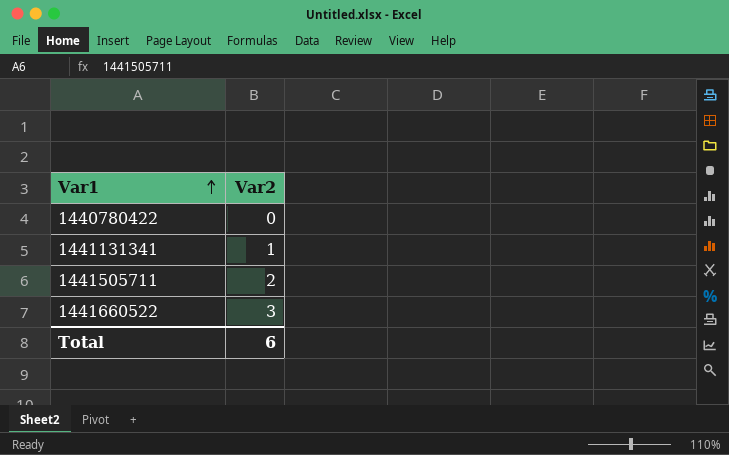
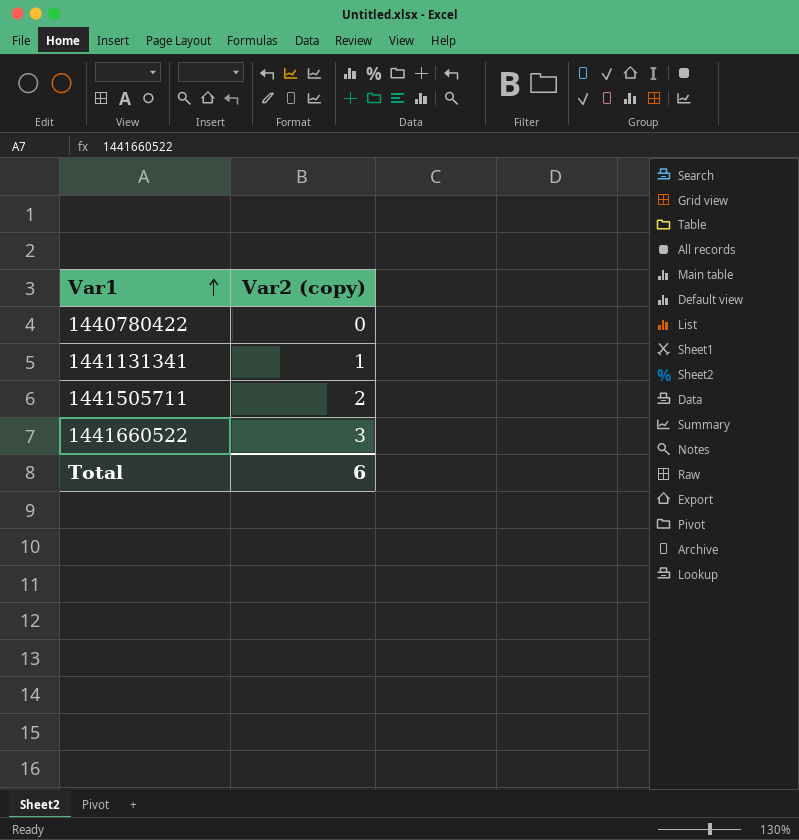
column name: Var2 -> Var2 (copy)

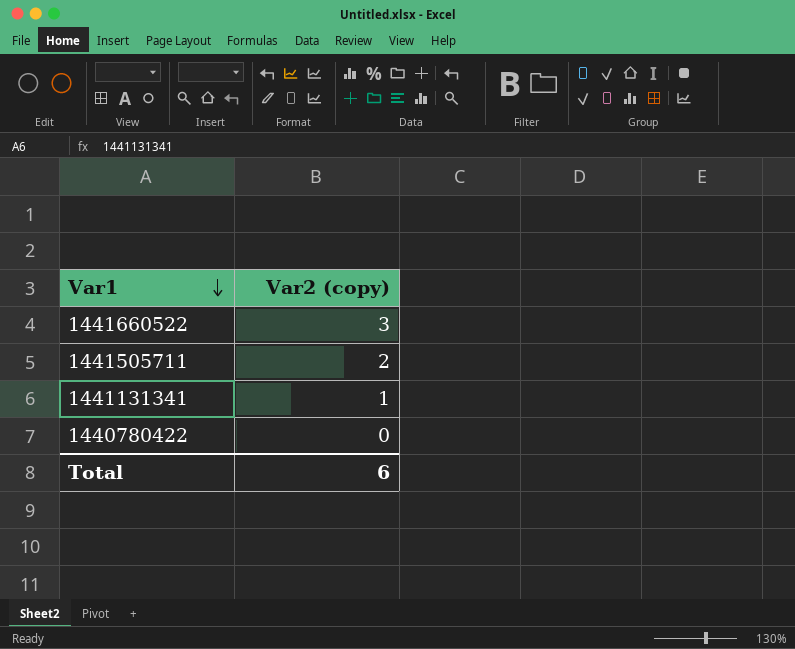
row order: Var1 ascending -> Var1 descending

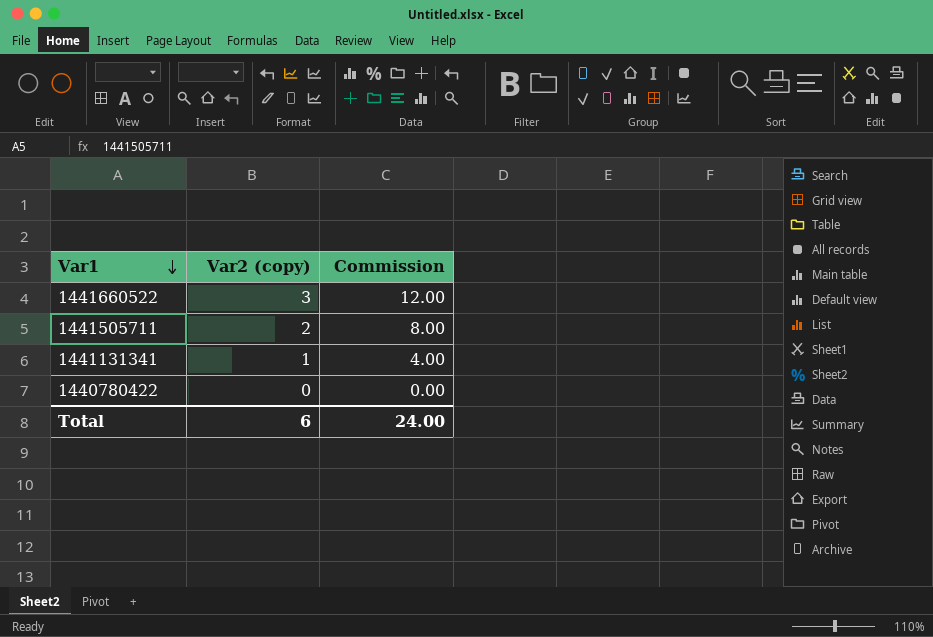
column Commission | formula: none -> [Var2 (copy)] * 4

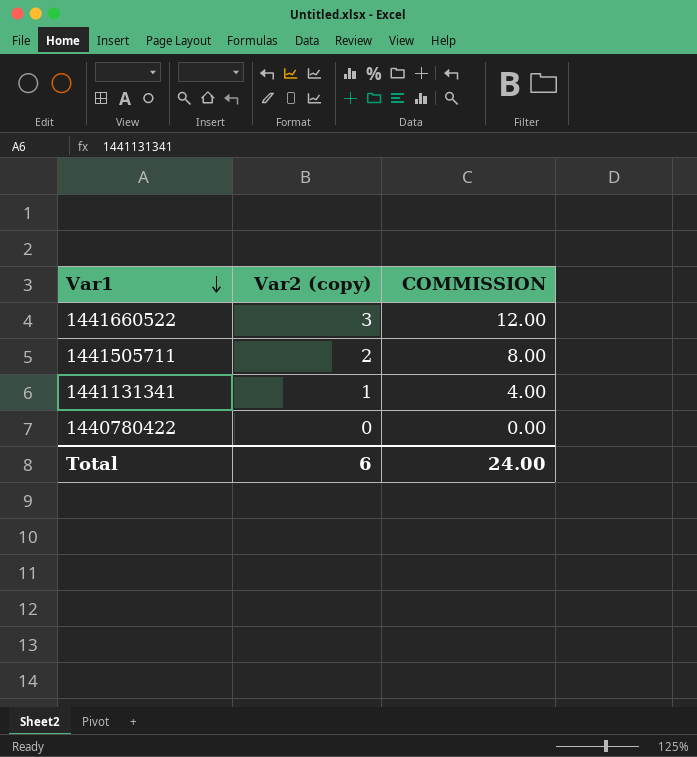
column name: Commission -> COMMISSION

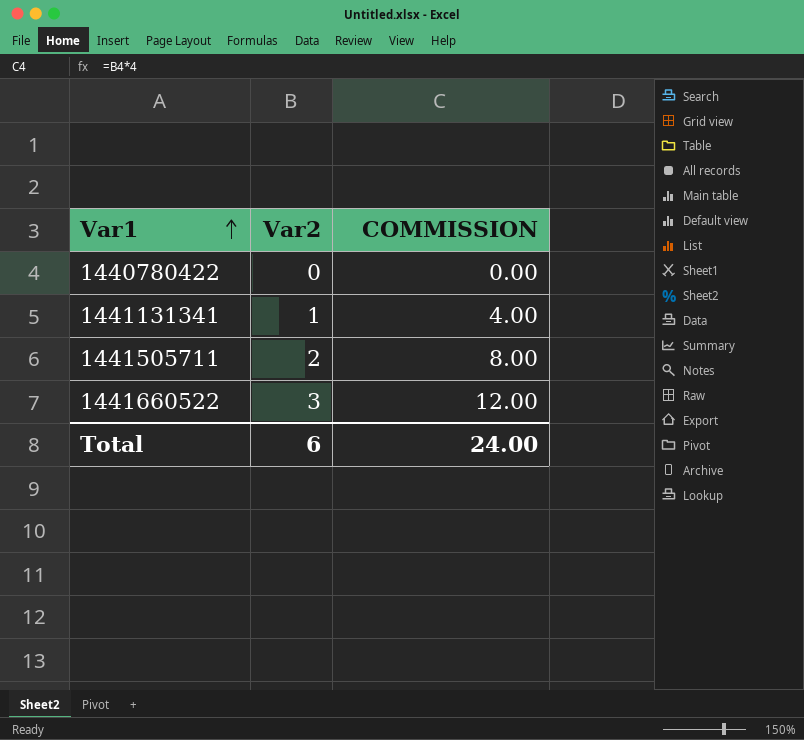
row order: Var1 descending -> Var1 ascending
column name: Var2 (copy) -> Var2

